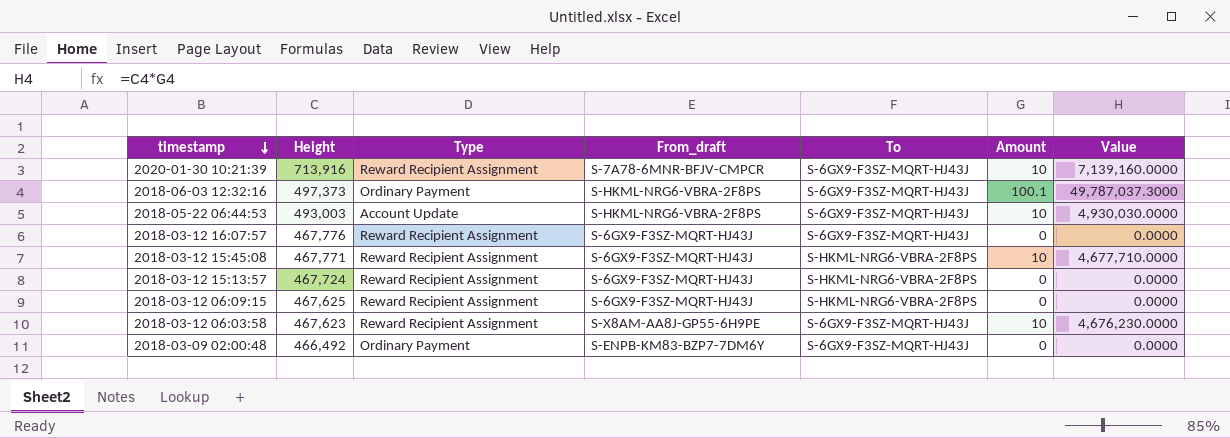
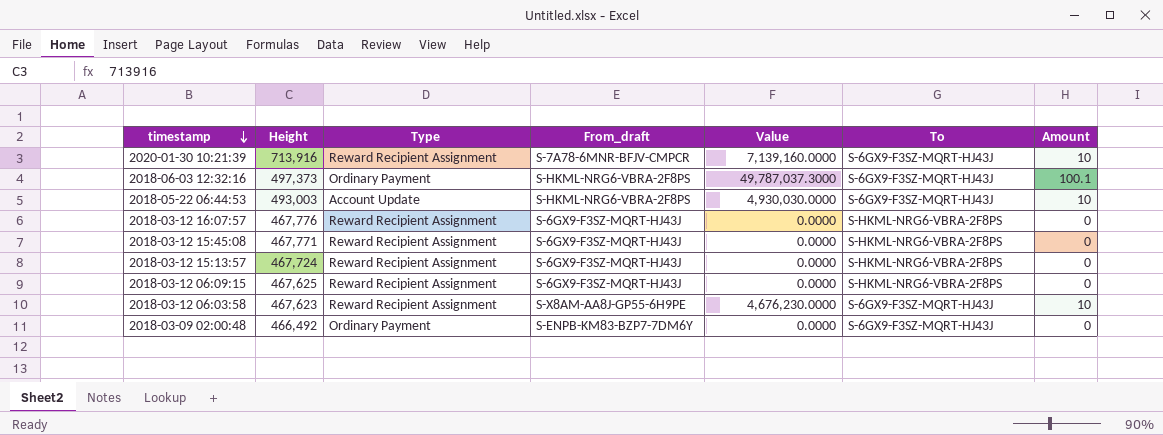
column Value | position: 7 -> 5
2018-03-12 16:07:57 | To: S-6GX9-F3SZ-MQRT-HJ43J -> S-HKML-NRG6-VBRA-2F8PS
2018-03-12 15:45:08 | Value: 4,677,710.0000 -> 0.0000
2018-03-12 15:45:08 | Amount: 10 -> 0

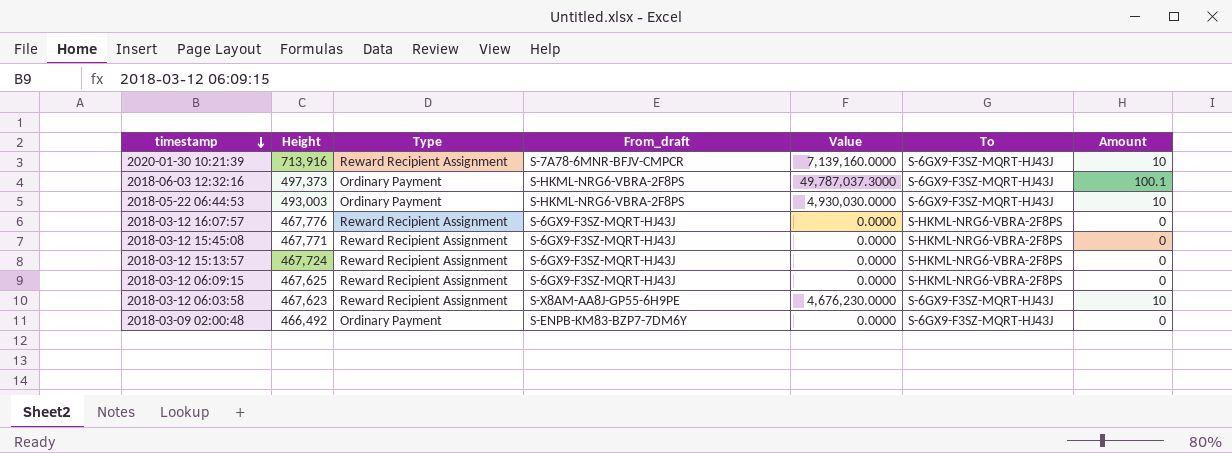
2018-05-22 06:44:53 | Type: Account Update -> Ordinary Payment

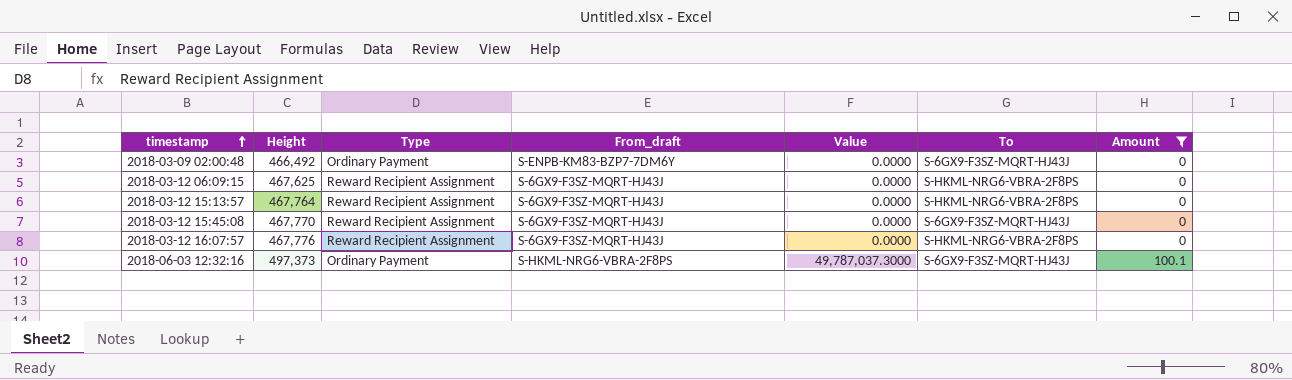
filter: none -> Amount != 10
row order: timestamp descending -> timestamp ascending
2018-03-12 15:13:57 | Height: 467,724 -> 467,764
2018-03-12 15:45:08 | Height: 467,771 -> 467,770
2018-03-12 15:45:08 | To: S-HKML-NRG6-VBRA-2F8PS -> S-6GX9-F3SZ-MQRT-HJ43J

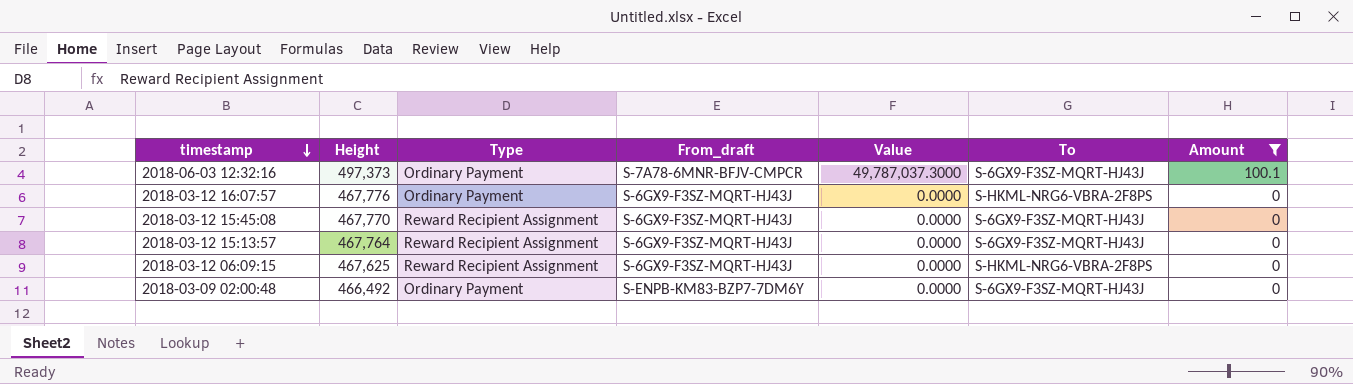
row order: timestamp ascending -> timestamp descending
2018-06-03 12:32:16 | From_draft: S-HKML-NRG6-VBRA-2F8PS -> S-7A78-6MNR-BFJV-CMPCR
2018-03-12 16:07:57 | Type: Reward Recipient Assignment -> Ordinary Payment
2018-03-12 15:13:57 | To: S-HKML-NRG6-VBRA-2F8PS -> S-6GX9-F3SZ-MQRT-HJ43J

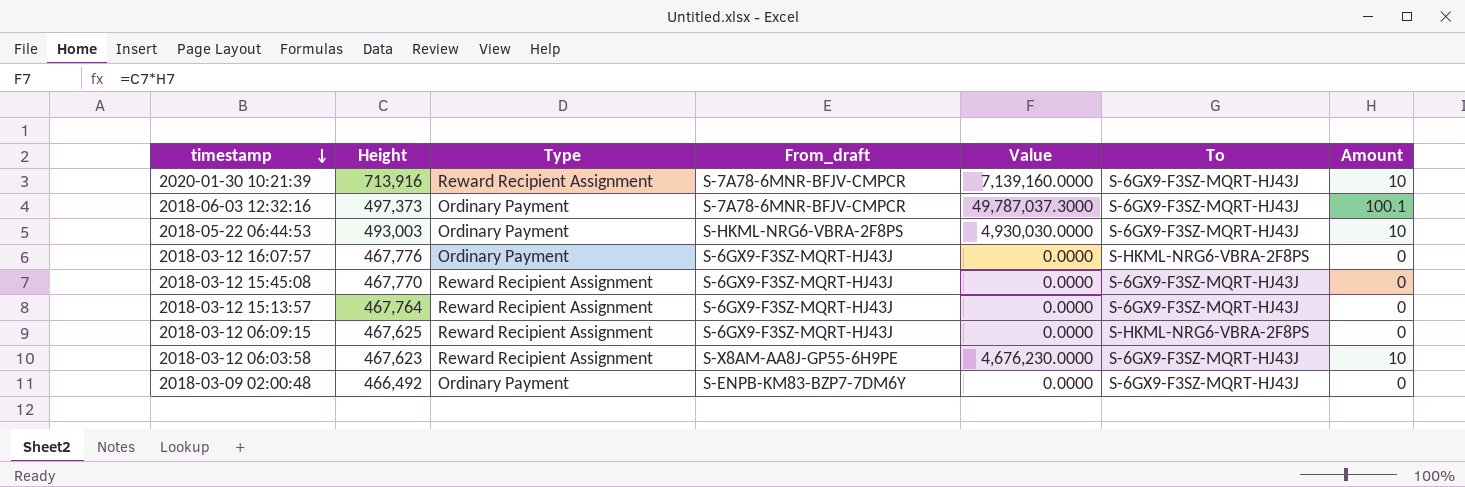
filter: Amount != 10 -> none

